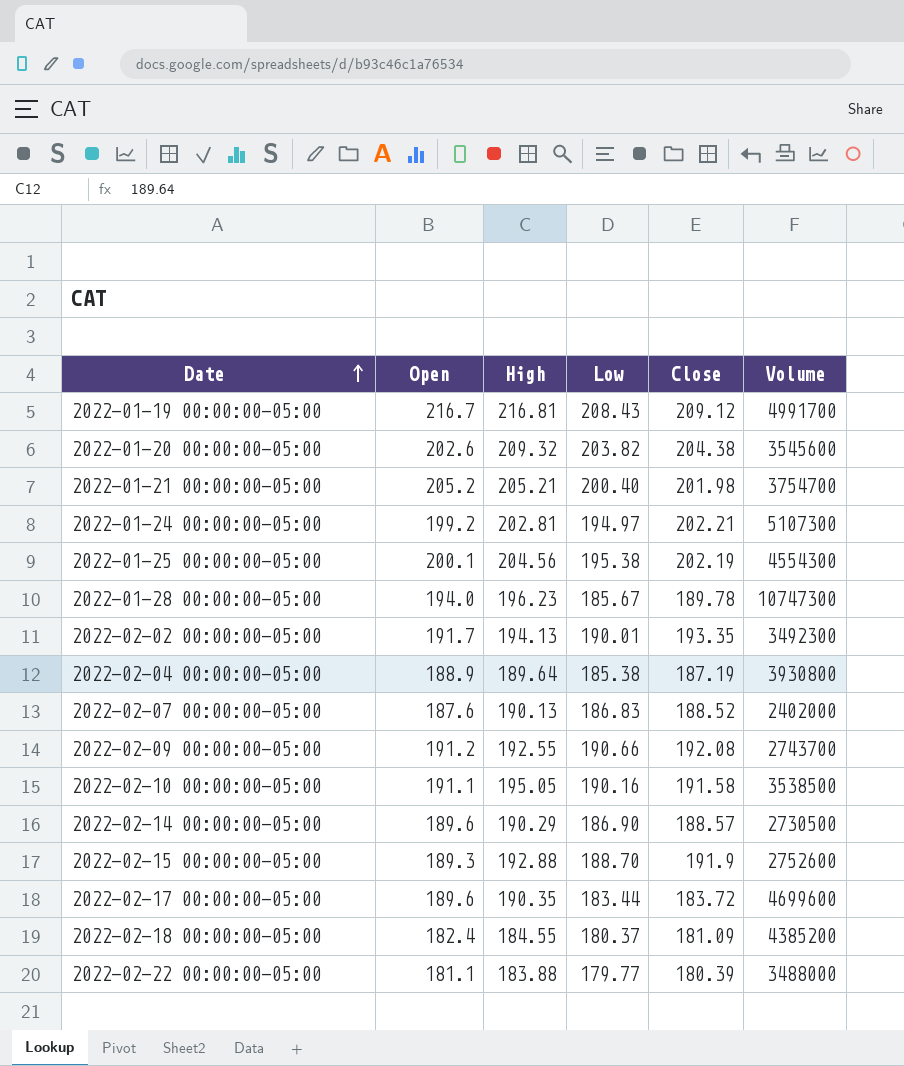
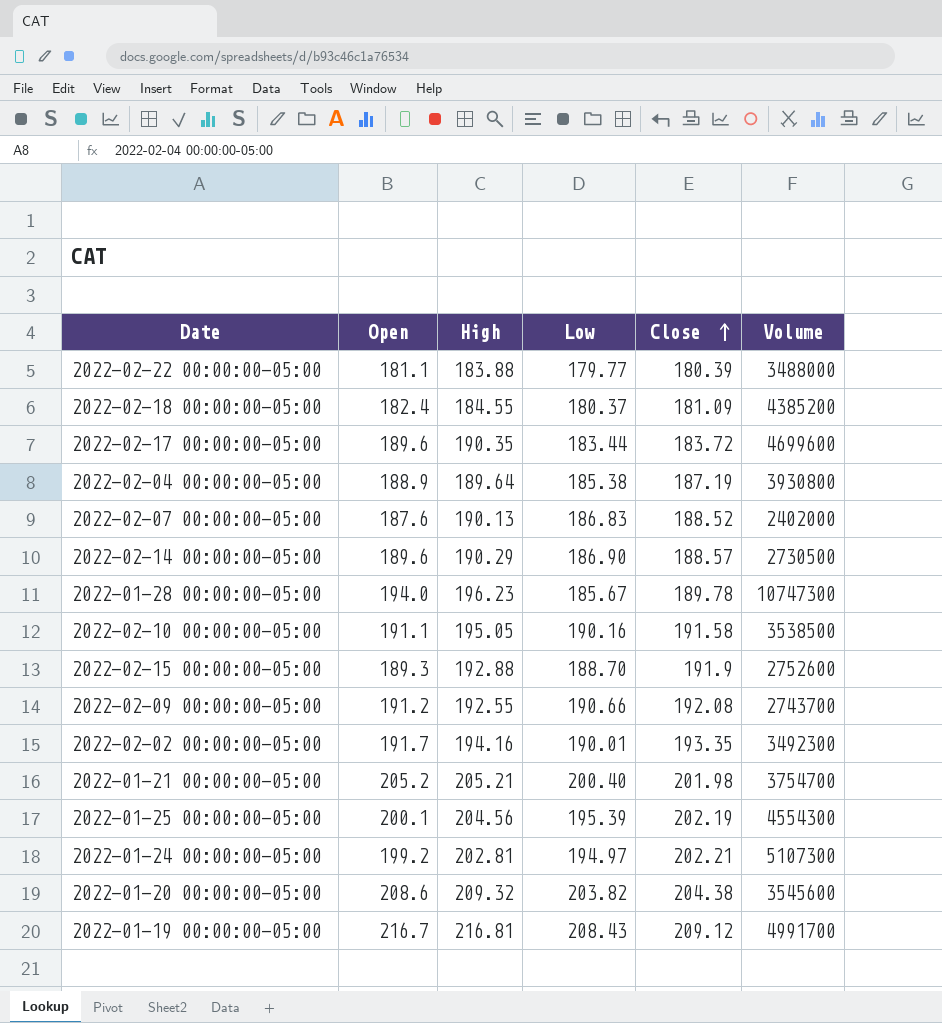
row order: Date ascending -> Close ascending
2022-02-02 00:00:00-05:00 | High: 194.13 -> 194.16
2022-01-25 00:00:00-05:00 | Low: 195.38 -> 195.39
2022-01-20 00:00:00-05:00 | Open: 202.6 -> 208.6

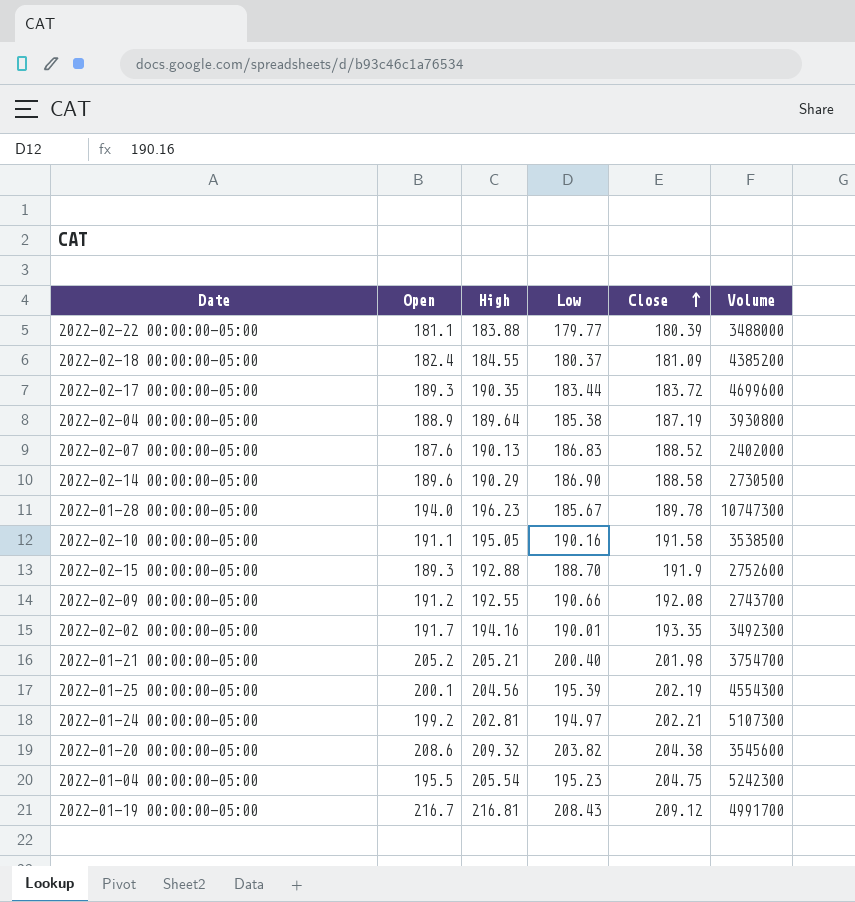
2022-02-17 00:00:00-05:00 | Open: 189.6 -> 189.3
2022-02-14 00:00:00-05:00 | Close: 188.57 -> 188.58
row 2022-01-04 00:00:00-05:00: none -> 195.5 | 205.54 | 195.23 | 204.75 | 5242300

